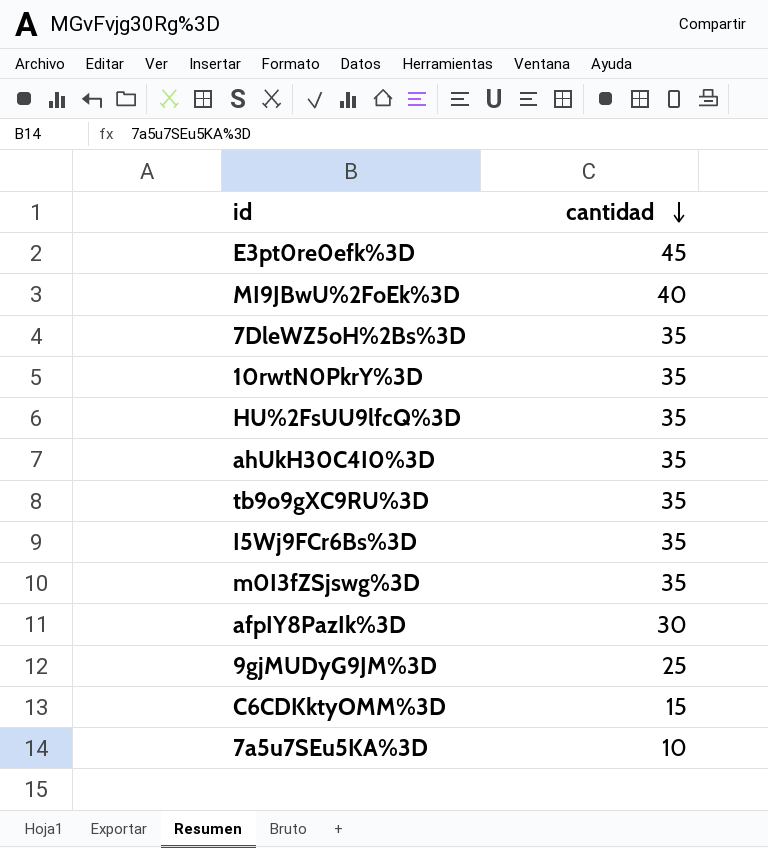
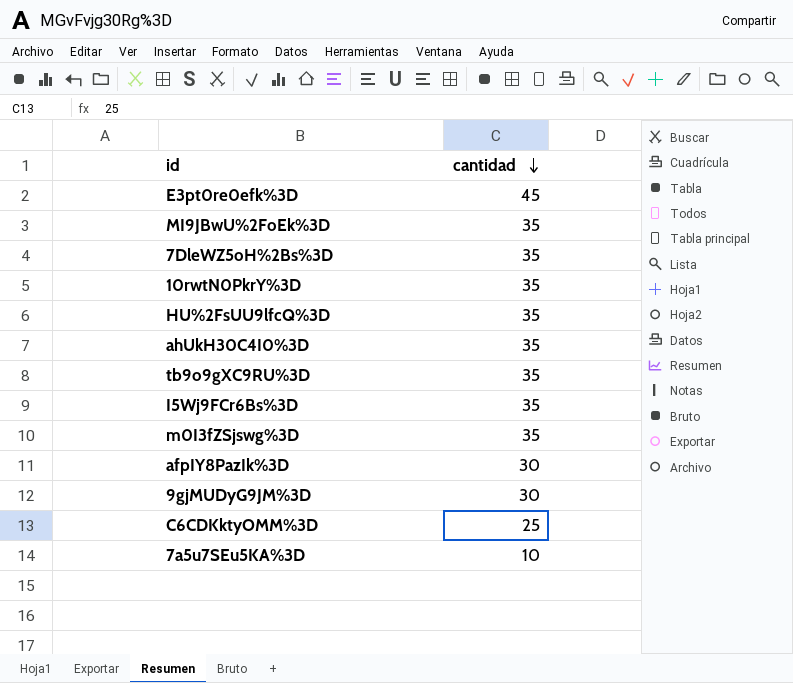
MI9JBwU%2FoEk%3D | cantidad: 40 -> 35
9gjMUDyG9JM%3D | cantidad: 25 -> 30
C6CDKktyOMM%3D | cantidad: 15 -> 25

